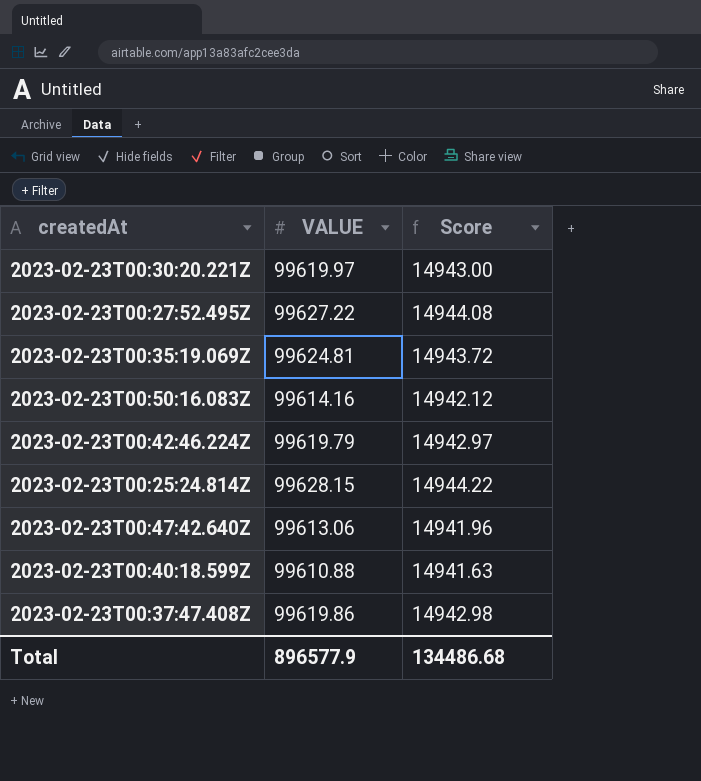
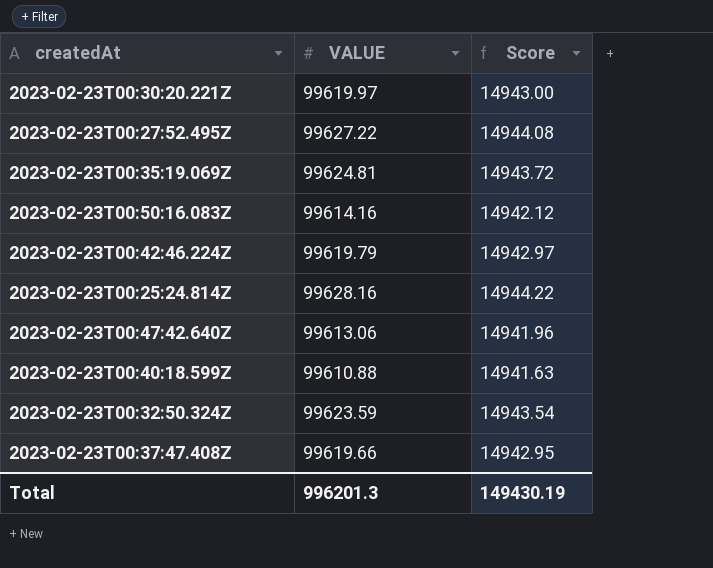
2023-02-23T00:25:24.814Z | VALUE: 99628.15 -> 99628.16
row 2023-02-23T00:32:50.324Z: none -> 99623.59 | 14943.54
2023-02-23T00:37:47.408Z | VALUE: 99619.86 -> 99619.66
2023-02-23T00:37:47.408Z | Score: 14942.98 -> 14942.95
Total | VALUE: 896577.9 -> 996201.3
Total | Score: 134486.68 -> 149430.19

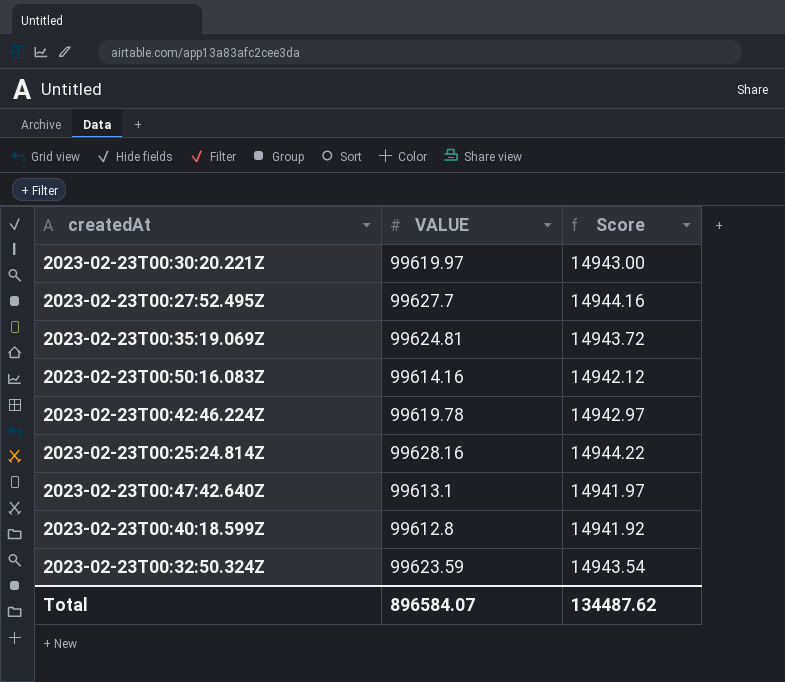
row 2023-02-23T00:37:47.408Z: 99619.66 | 14942.95 -> none
2023-02-23T00:27:52.495Z | VALUE: 99627.22 -> 99627.7
2023-02-23T00:27:52.495Z | Score: 14944.08 -> 14944.16
2023-02-23T00:42:46.224Z | VALUE: 99619.79 -> 99619.78
2023-02-23T00:47:42.640Z | VALUE: 99613.06 -> 99613.1
2023-02-23T00:47:42.640Z | Score: 14941.96 -> 14941.97
2023-02-23T00:40:18.599Z | VALUE: 99610.88 -> 99612.8
2023-02-23T00:40:18.599Z | Score: 14941.63 -> 14941.92
Total | VALUE: 996201.3 -> 896584.07
Total | Score: 149430.19 -> 134487.62

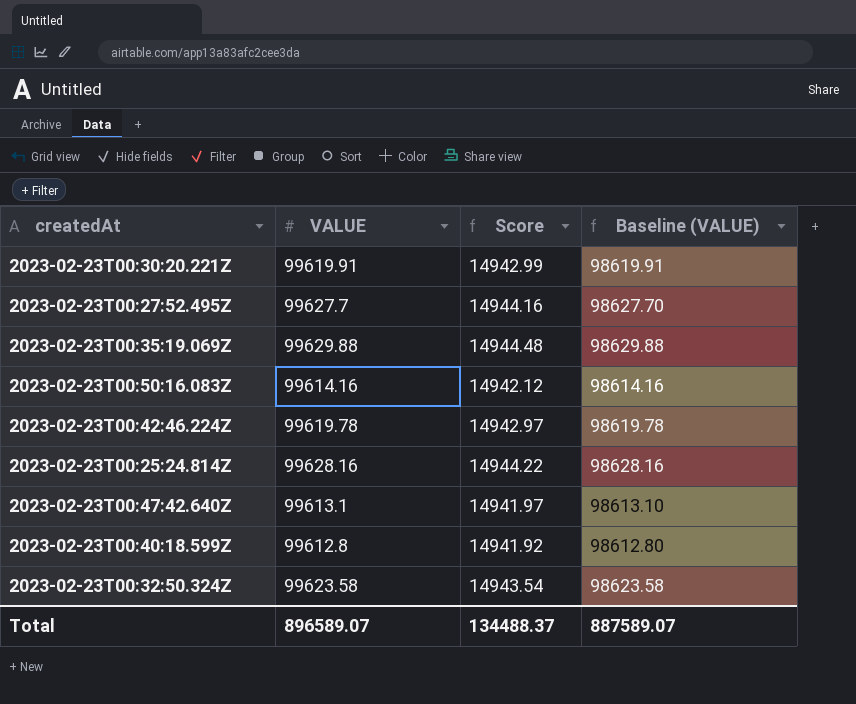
column Baseline (VALUE) | formula: none -> [VALUE] - 1000
2023-02-23T00:30:20.221Z | VALUE: 99619.97 -> 99619.91
2023-02-23T00:30:20.221Z | Score: 14943.00 -> 14942.99
2023-02-23T00:35:19.069Z | VALUE: 99624.81 -> 99629.88
2023-02-23T00:35:19.069Z | Score: 14943.72 -> 14944.48
2023-02-23T00:32:50.324Z | VALUE: 99623.59 -> 99623.58
Total | VALUE: 896584.07 -> 896589.07
Total | Score: 134487.62 -> 134488.37

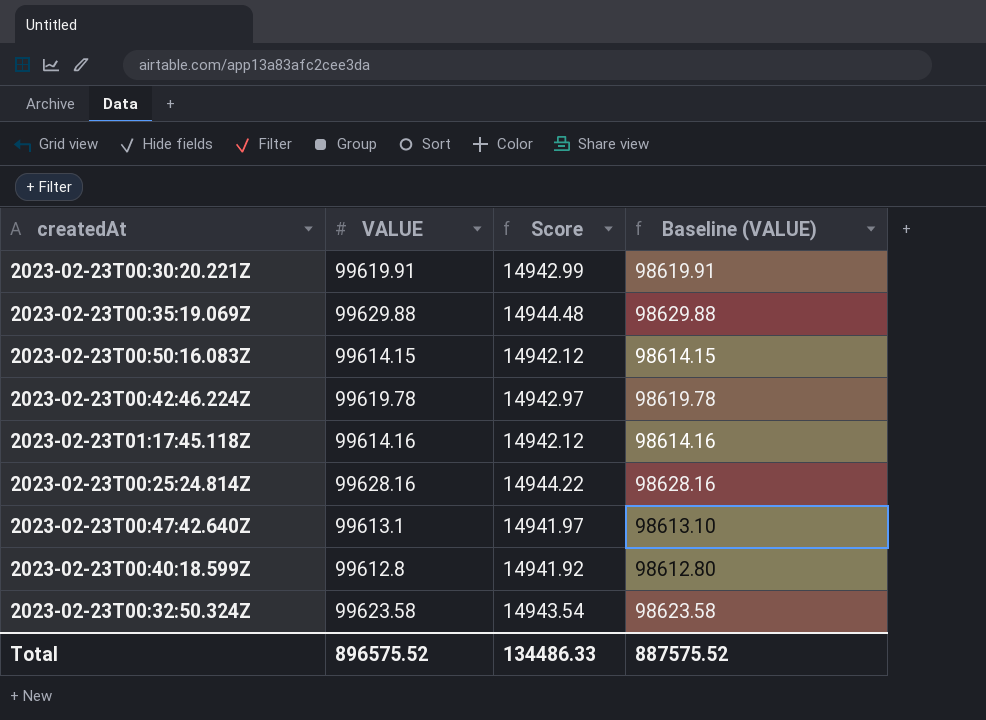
row 2023-02-23T00:27:52.495Z: 99627.7 | 14944.16 | 98627.70 -> none
2023-02-23T00:50:16.083Z | VALUE: 99614.16 -> 99614.15
2023-02-23T00:50:16.083Z | Baseline (VALUE): 98614.16 -> 98614.15
row 2023-02-23T01:17:45.118Z: none -> 99614.16 | 14942.12 | 98614.16
Total | VALUE: 896589.07 -> 896575.52
Total | Score: 134488.37 -> 134486.33
Total | Baseline (VALUE): 887589.07 -> 887575.52

